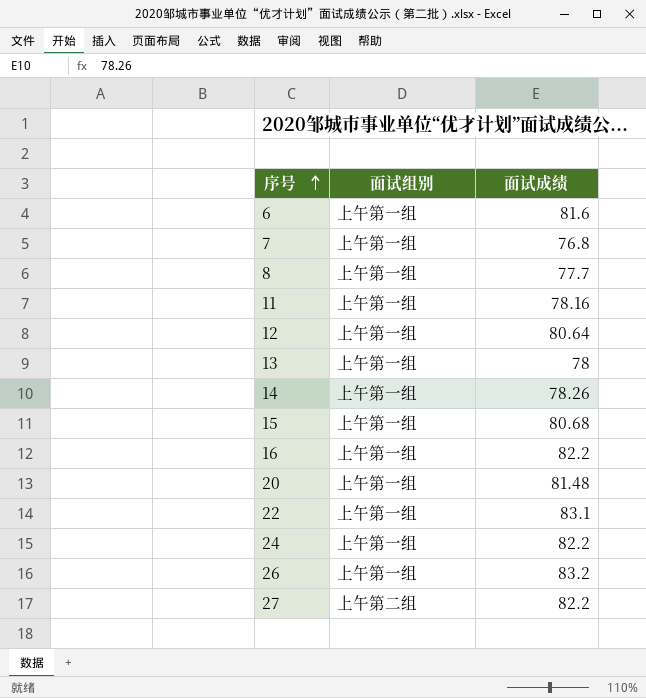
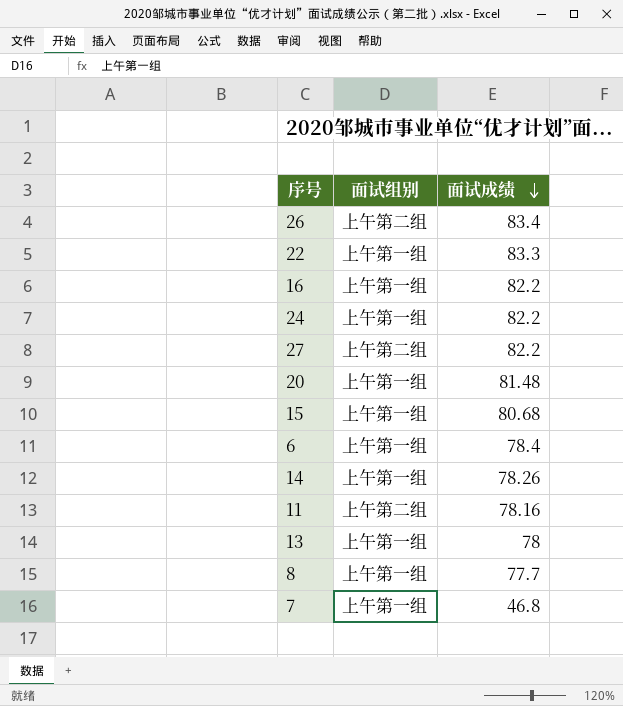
row order: 序号 ascending -> 面试成绩 descending
row 12: 上午第一组 | 80.64 -> none
26 | 面试组别: 上午第一组 -> 上午第二组
26 | 面试成绩: 83.2 -> 83.4
22 | 面试成绩: 83.1 -> 83.3
6 | 面试成绩: 81.6 -> 78.4
11 | 面试组别: 上午第一组 -> 上午第二组
7 | 面试成绩: 76.8 -> 46.8

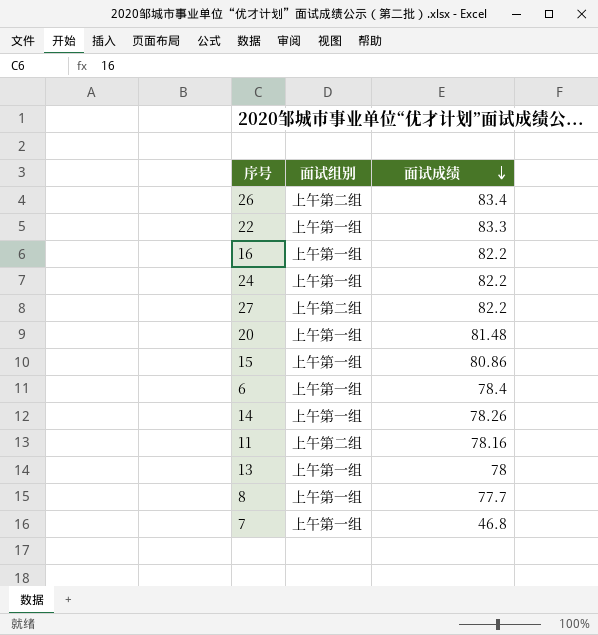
15 | 面试成绩: 80.68 -> 80.86

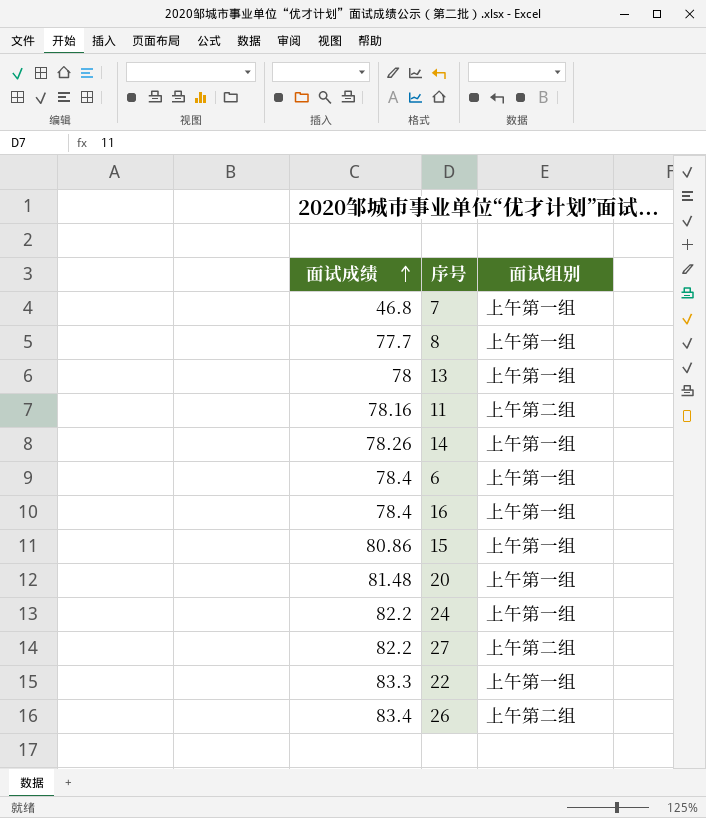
row order: 面试成绩 descending -> 面试成绩 ascending
column 面试成绩 | position: 3 -> 1
16 | 面试成绩: 82.2 -> 78.4

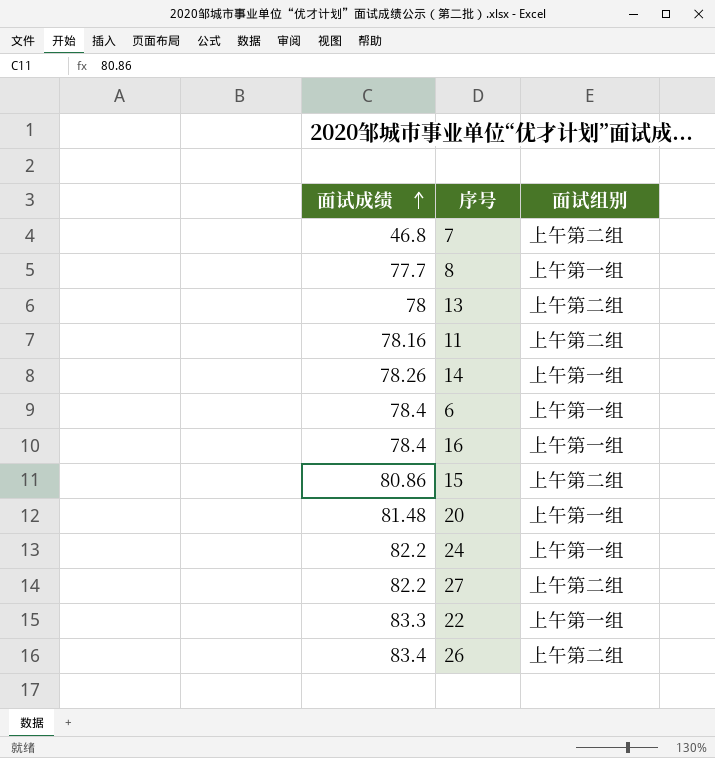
7 | 面试组别: 上午第一组 -> 上午第二组
13 | 面试组别: 上午第一组 -> 上午第二组
15 | 面试组别: 上午第一组 -> 上午第二组

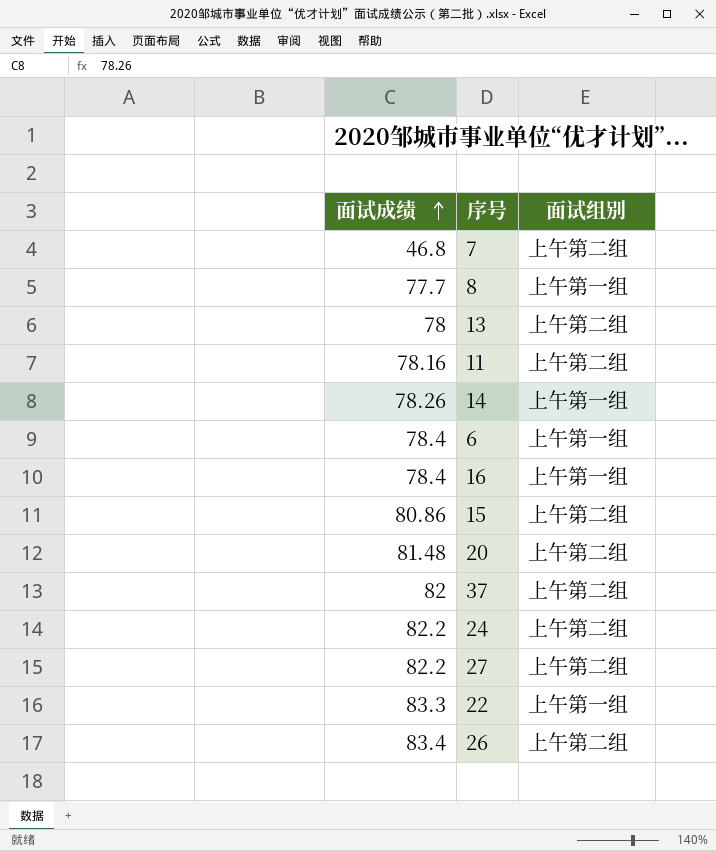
20 | 面试组别: 上午第一组 -> 上午第二组
row 37: none -> 82 | 上午第二组
24 | 面试组别: 上午第一组 -> 上午第二组

